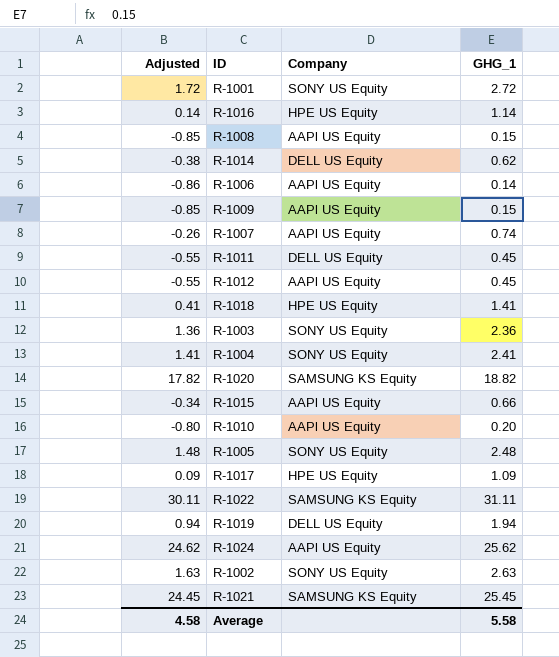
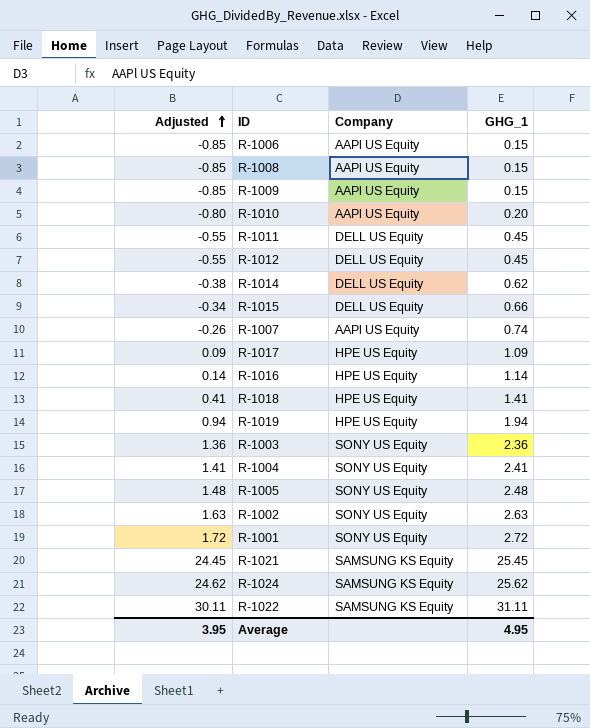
row order: none -> Adjusted ascending
row R-1020: 17.82 | SAMSUNG KS Equity | 18.82 -> none
R-1006 | Adjusted: -0.86 -> -0.85
R-1006 | GHG_1: 0.14 -> 0.15
R-1012 | Company: AAPl US Equity -> DELL US Equity
R-1015 | Company: AAPl US Equity -> DELL US Equity
R-1019 | Company: DELL US Equity -> HPE US Equity
R-1024 | Company: AAPl US Equity -> SAMSUNG KS Equity
Average | Adjusted: 4.58 -> 3.95
Average | GHG_1: 5.58 -> 4.95

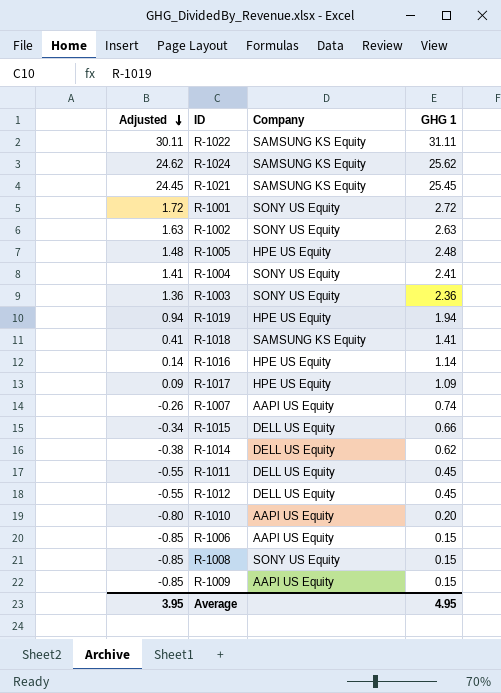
row order: Adjusted ascending -> Adjusted descending
column name: GHG_1 -> GHG 1
R-1005 | Company: SONY US Equity -> HPE US Equity
R-1018 | Company: HPE US Equity -> SAMSUNG KS Equity
R-1008 | Company: AAPl US Equity -> SONY US Equity

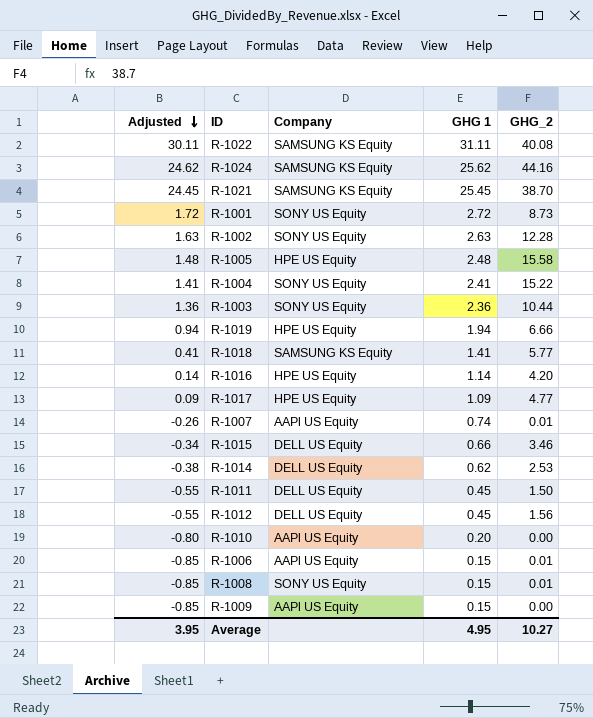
column GHG_2 | position: none -> 5

